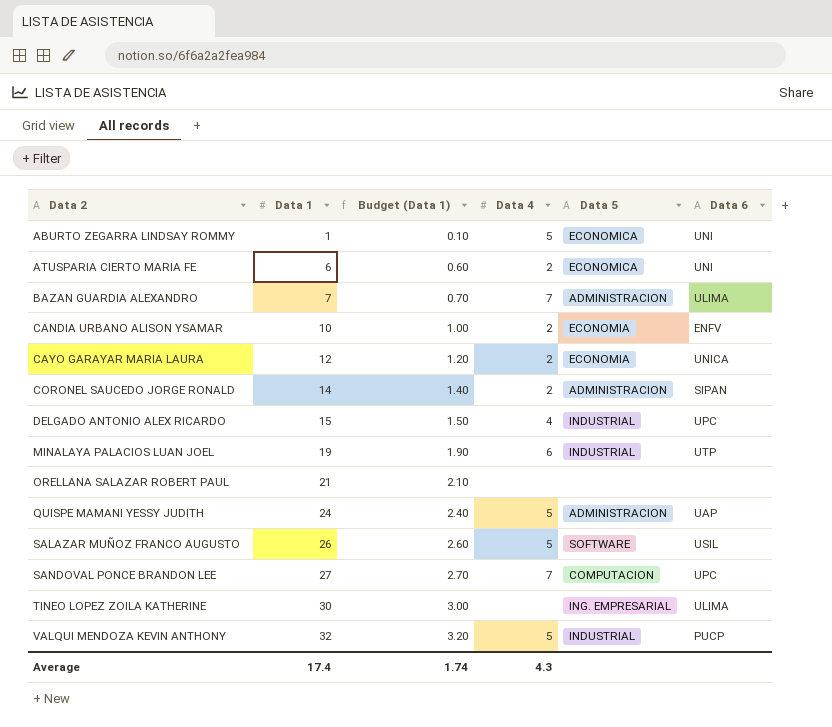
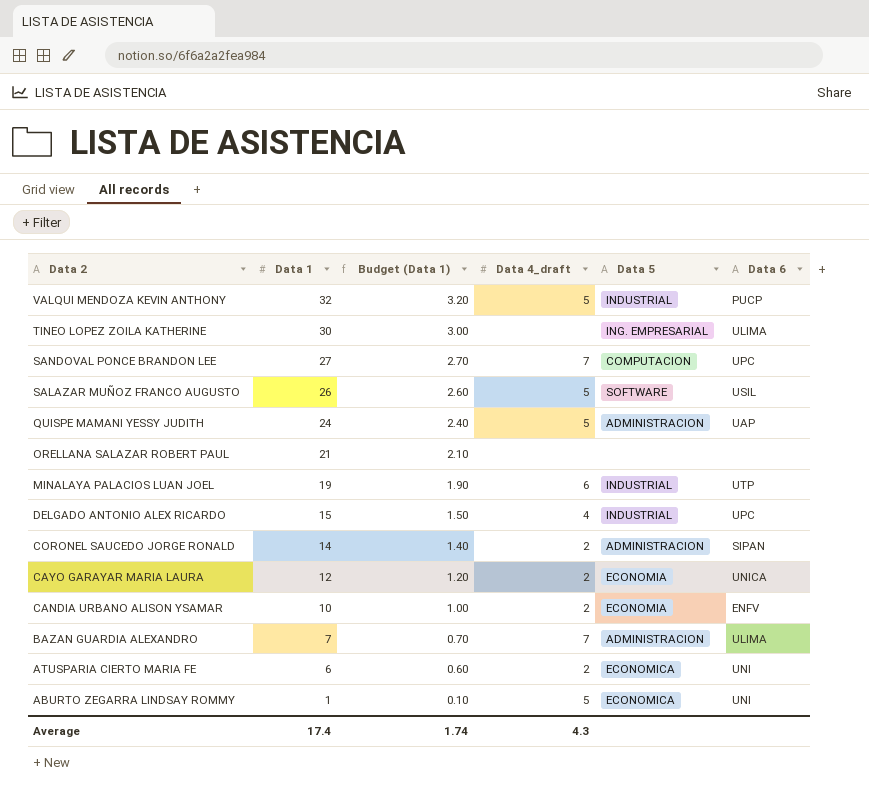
row order: Data 2 ascending -> Data 2 descending
column name: Data 4 -> Data 4_draft

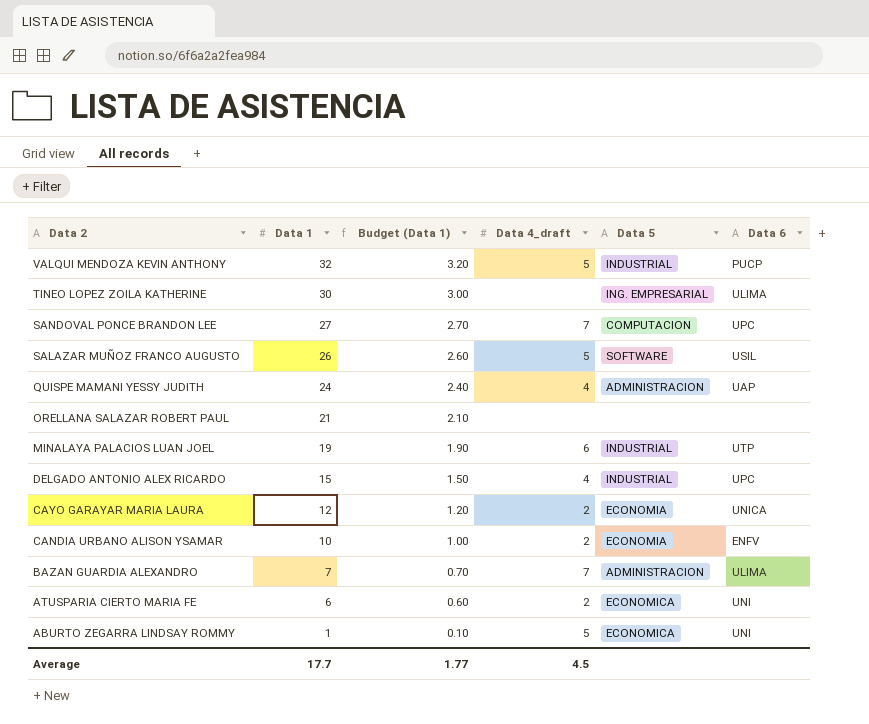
row CORONEL SAUCEDO JORGE RONALD: 14 | 1.40 | 2 | ADMINISTRACION | SIPAN -> none
QUISPE MAMANI YESSY JUDITH | Data 4_draft: 5 -> 4
Average | Data 1: 17.4 -> 17.7
Average | Budget (Data 1): 1.74 -> 1.77
Average | Data 4_draft: 4.3 -> 4.5

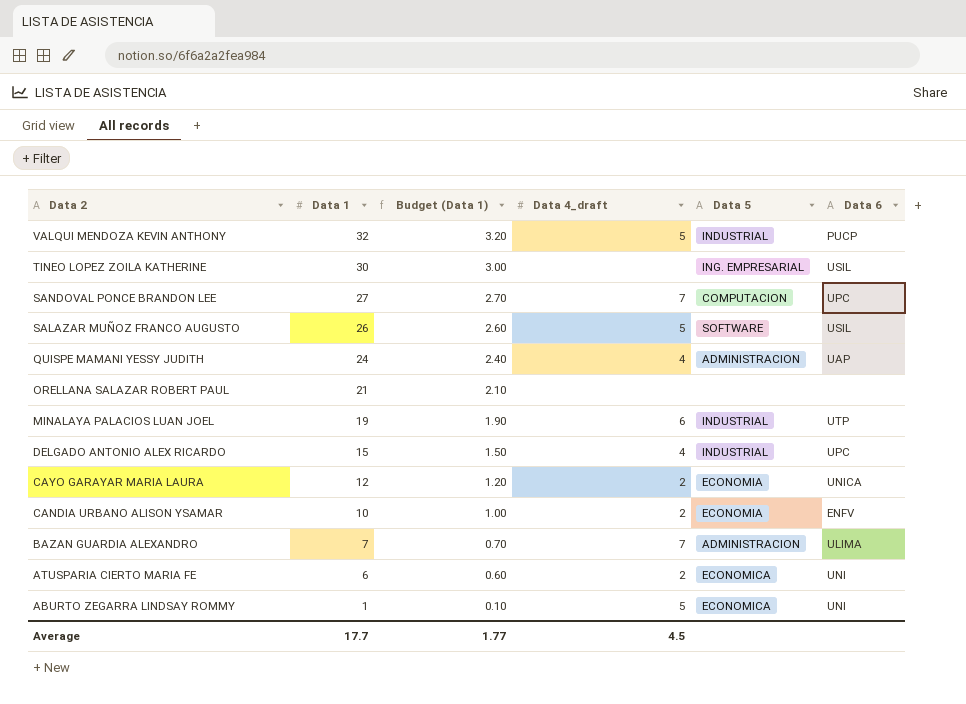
TINEO LOPEZ ZOILA KATHERINE | Data 6: ULIMA -> USIL

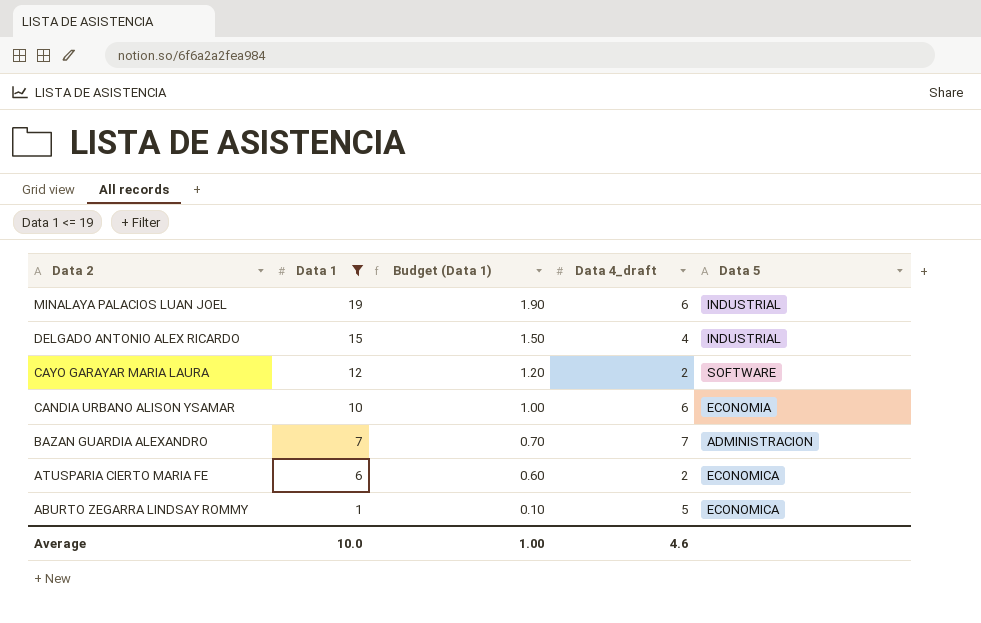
filter: none -> Data 1 <= 19
column Data 6 | position: 6 -> none
CAYO GARAYAR MARIA LAURA | Data 5: ECONOMIA -> SOFTWARE
CANDIA URBANO ALISON YSAMAR | Data 4_draft: 2 -> 6
Average | Data 1: 17.7 -> 10.0
Average | Budget (Data 1): 1.77 -> 1.00
Average | Data 4_draft: 4.5 -> 4.6

